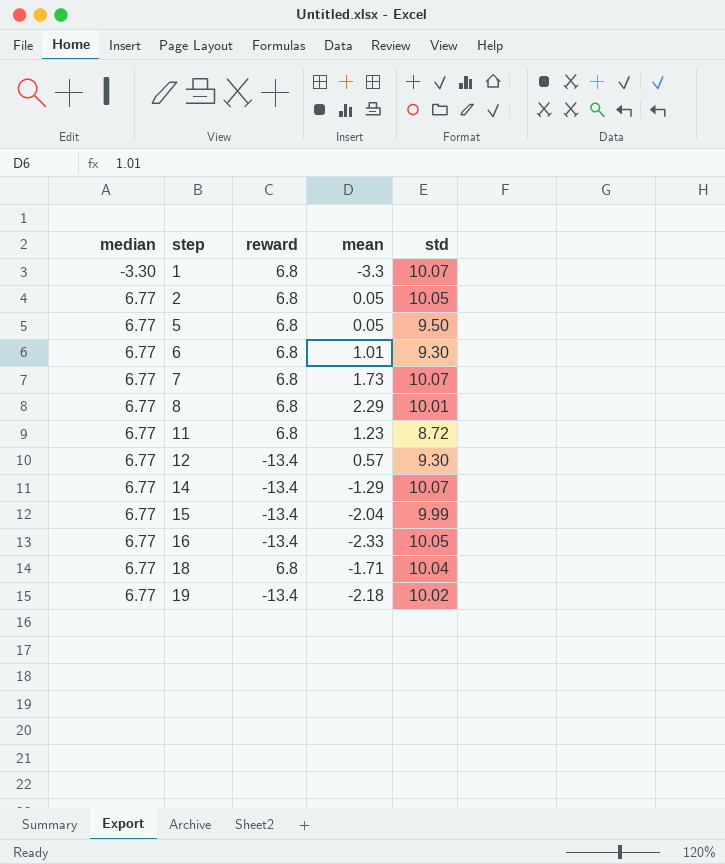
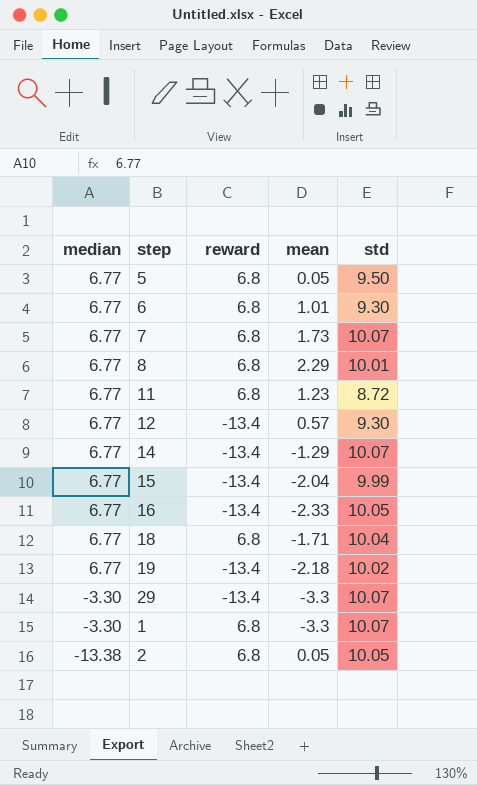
row order: median ascending -> median descending
row 29: none -> -3.30 | -13.4 | -3.3 | 10.07
2 | median: 6.77 -> -13.38

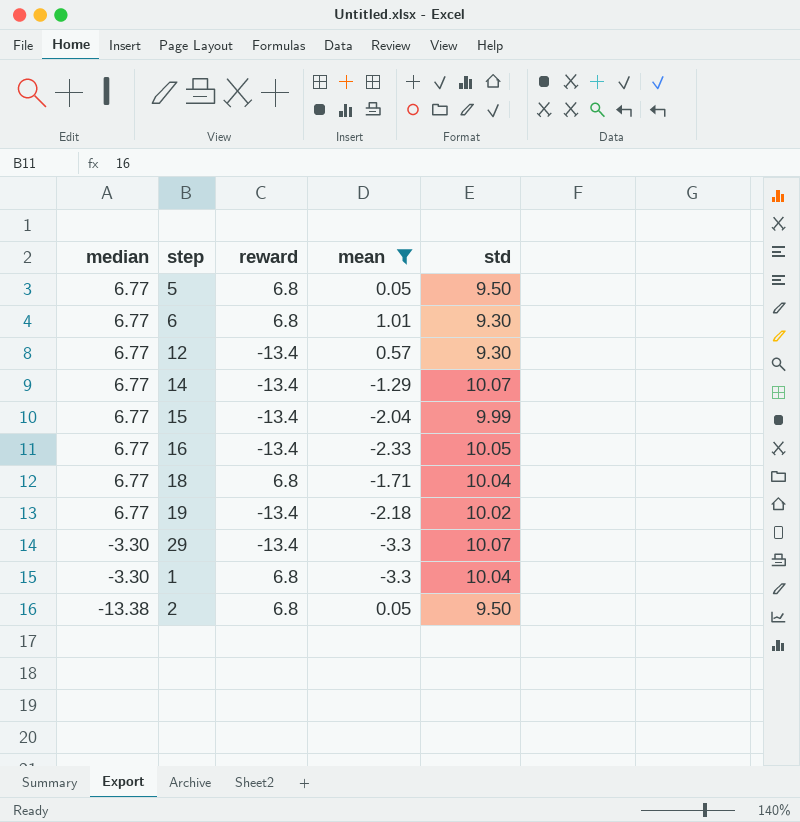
filter: none -> mean <= 1.01
1 | std: 10.07 -> 10.04
2 | std: 10.05 -> 9.50

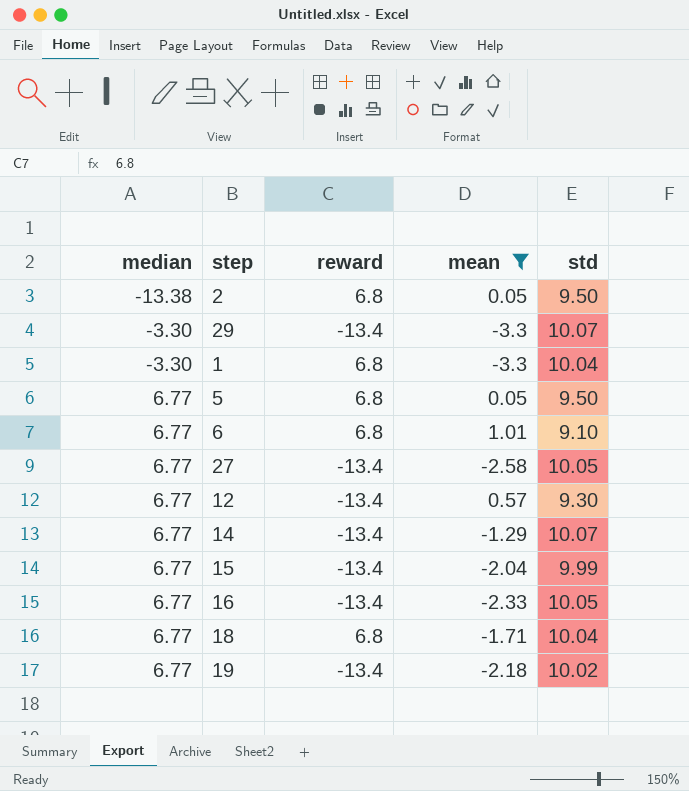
row order: median descending -> median ascending
6 | std: 9.30 -> 9.10
row 27: none -> 6.77 | -13.4 | -2.58 | 10.05

